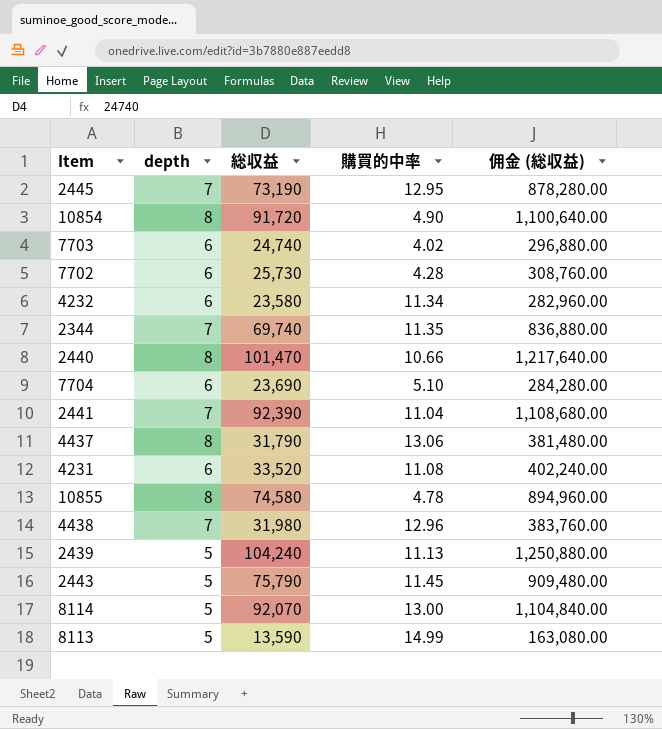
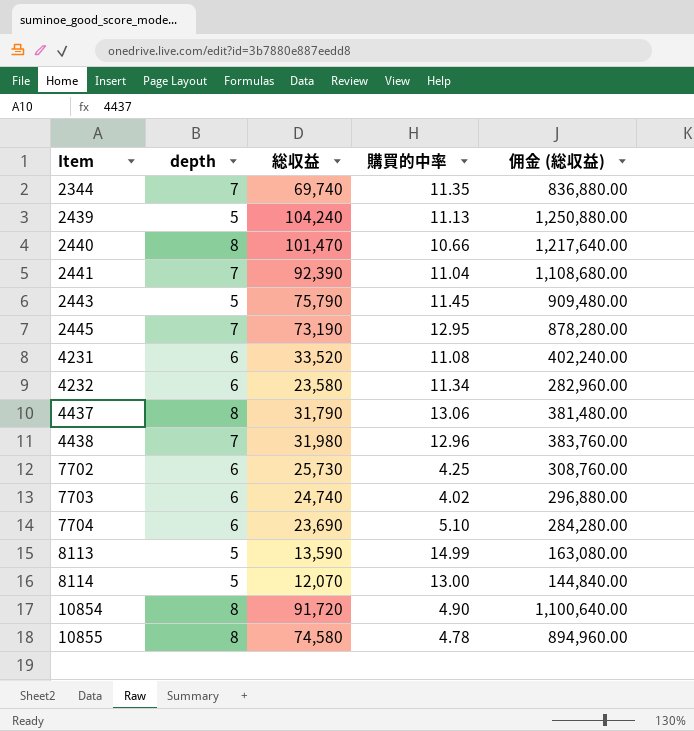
row order: none -> Item ascending
7702 | 購買的中率: 4.28 -> 4.25
8114 | 総収益: 92,070 -> 12,070
8114 | 佣金 (総収益): 1,104,840.00 -> 144,840.00

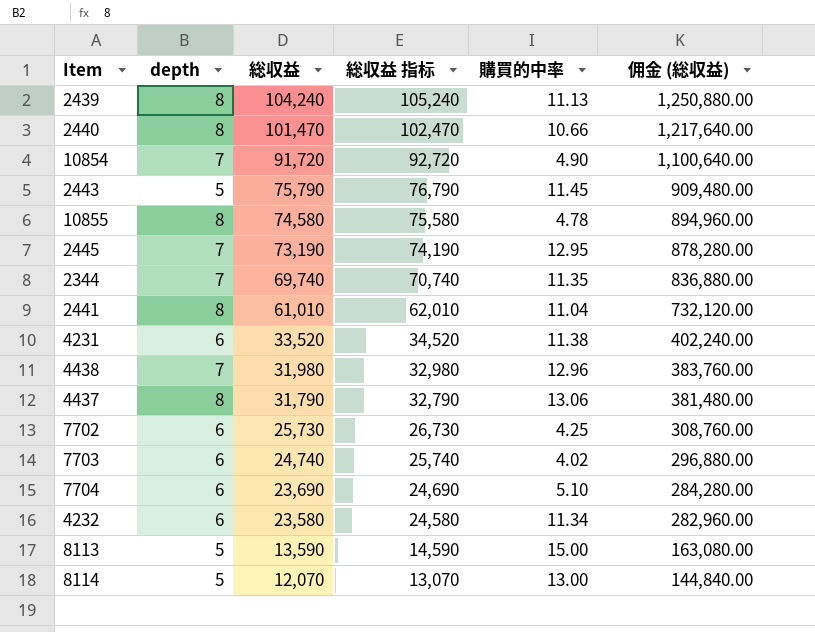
row order: Item ascending -> 総収益 descending
column 総収益 指标 | formula: none -> [総収益] + 1000
2439 | depth: 5 -> 8
10854 | depth: 8 -> 7
2441 | depth: 7 -> 8
2441 | 総収益: 92,390 -> 61,010
2441 | 佣金 (総収益): 1,108,680.00 -> 732,120.00
4231 | 購買的中率: 11.08 -> 11.38
8113 | 購買的中率: 14.99 -> 15.00

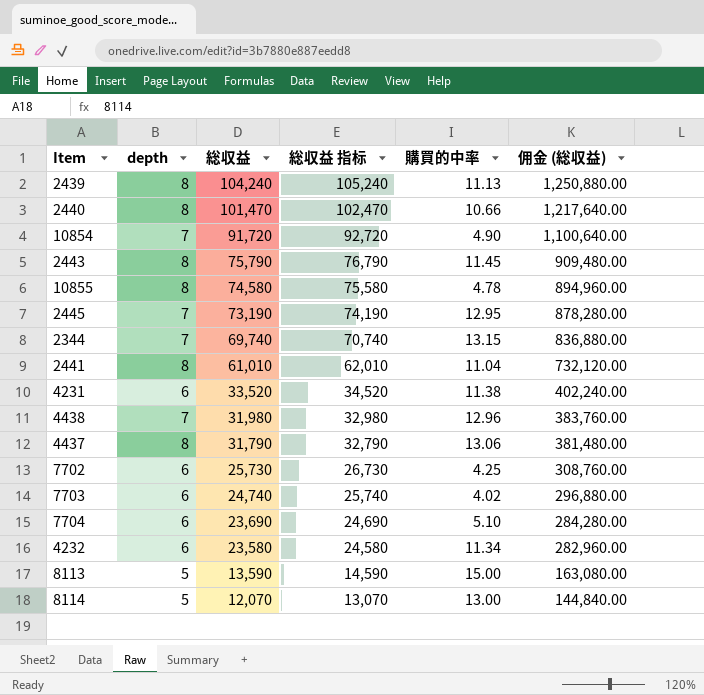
2443 | depth: 5 -> 8
2344 | 購買的中率: 11.35 -> 13.15

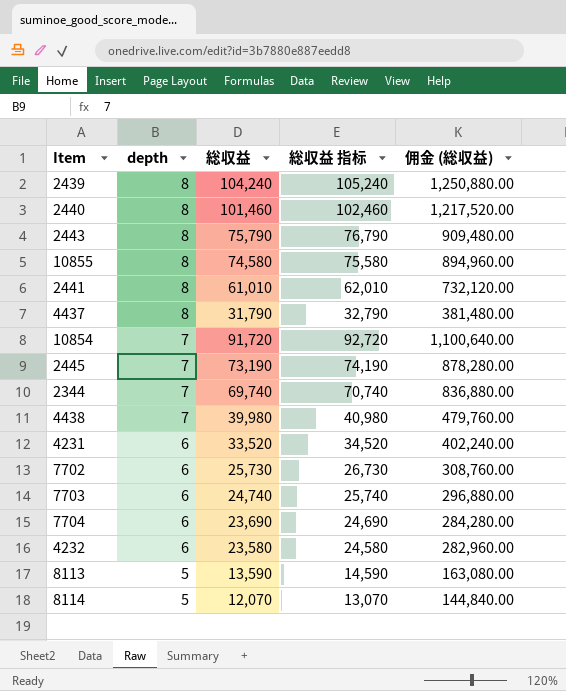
row order: 総収益 descending -> depth descending
column 購買的中率 | position: 5 -> none
2440 | 総収益: 101,470 -> 101,460
2440 | 総収益 指标: 102,470 -> 102,460
2440 | 佣金 (総収益): 1,217,640.00 -> 1,217,520.00
4438 | 総収益: 31,980 -> 39,980
4438 | 総収益 指标: 32,980 -> 40,980
4438 | 佣金 (総収益): 383,760.00 -> 479,760.00

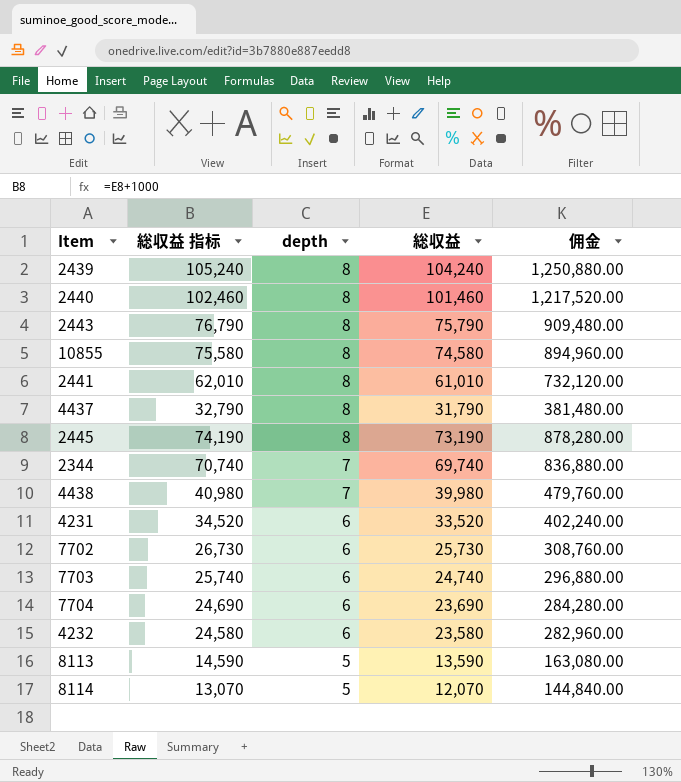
column 総収益 指标 | position: 4 -> 2
column name: 佣金 (総収益) -> 佣金
row 10854: 7 | 91,720 | 92,720 | 1,100,640.00 -> none
2445 | depth: 7 -> 8

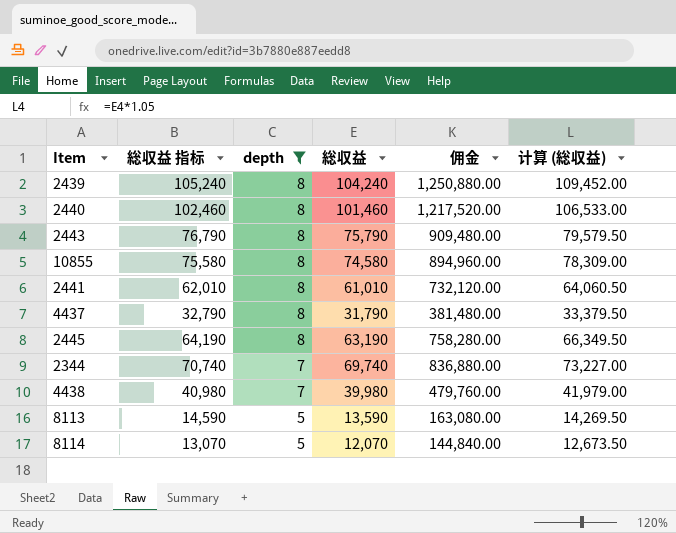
filter: none -> depth != 6
column 计算 (総収益) | formula: none -> [総収益] * 1.05
2445 | 総収益 指标: 74,190 -> 64,190
2445 | 総収益: 73,190 -> 63,190
2445 | 佣金: 878,280.00 -> 758,280.00

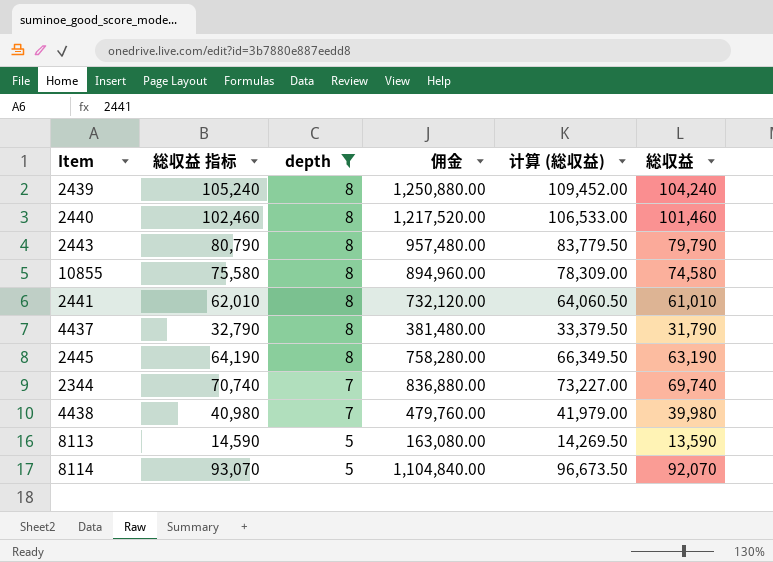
column 総収益 | position: 4 -> 6
2443 | 総収益 指标: 76,790 -> 80,790
2443 | 佣金: 909,480.00 -> 957,480.00
2443 | 计算 (総収益): 79,579.50 -> 83,779.50
2443 | 総収益: 75,790 -> 79,790
8114 | 総収益 指标: 13,070 -> 93,070
8114 | 佣金: 144,840.00 -> 1,104,840.00
8114 | 计算 (総収益): 12,673.50 -> 96,673.50
8114 | 総収益: 12,070 -> 92,070

